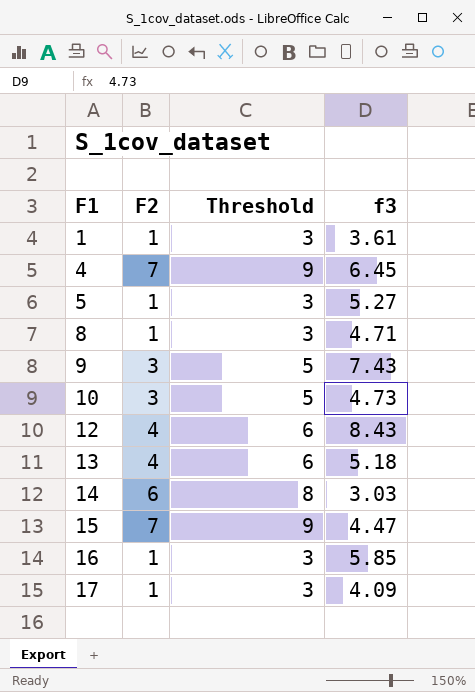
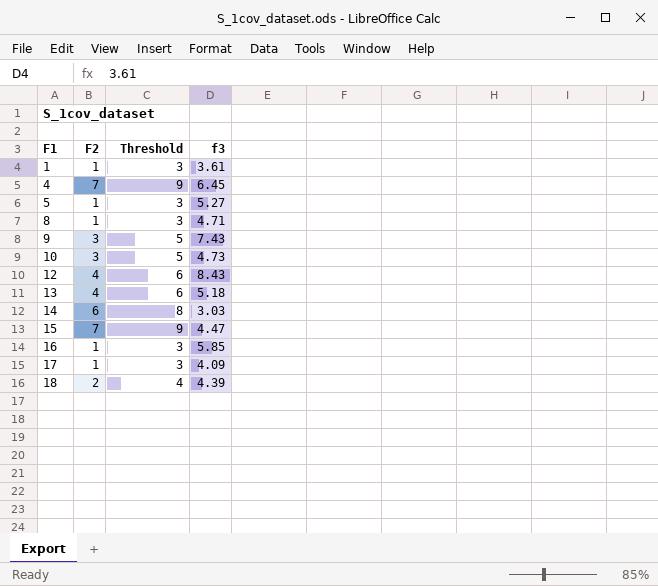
row 18: none -> 2 | 4 | 4.39

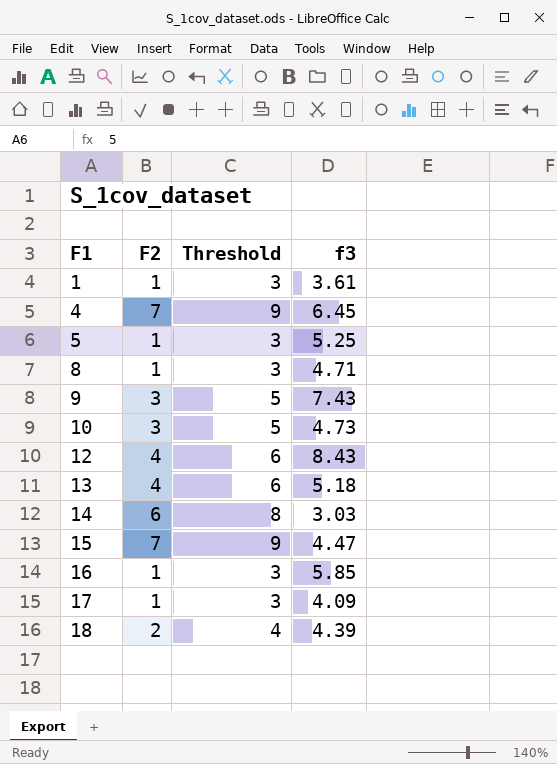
5 | f3: 5.27 -> 5.25

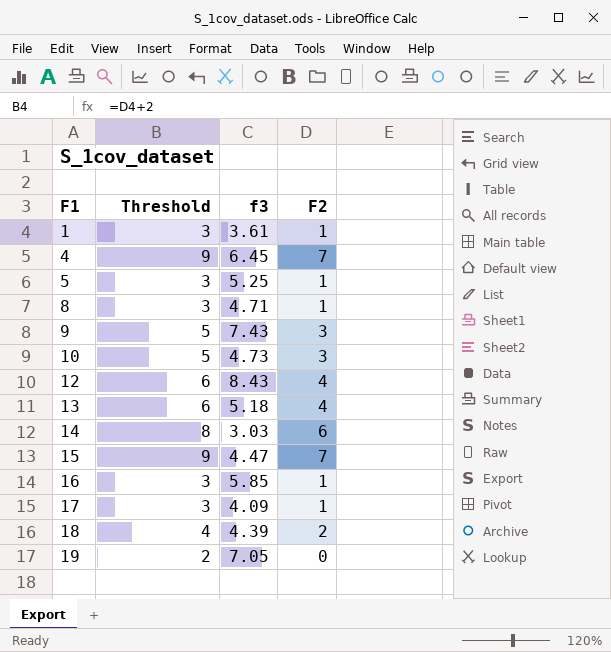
column F2 | position: 2 -> 4
row 19: none -> 2 | 7.05 | 0

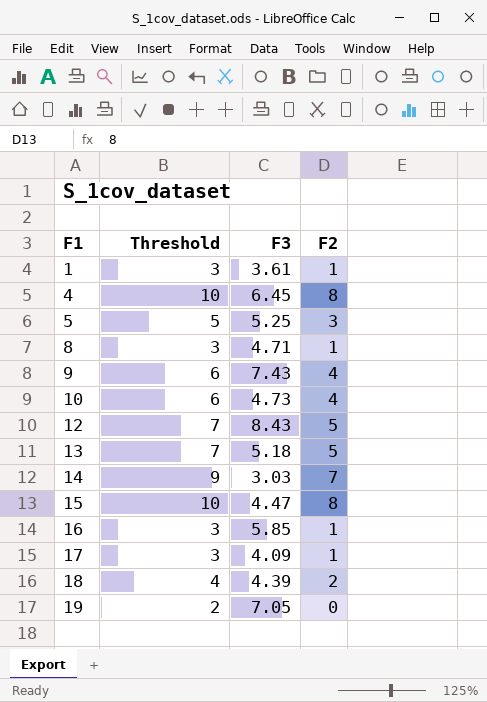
column name: f3 -> F3
4 | Threshold: 9 -> 10
4 | F2: 7 -> 8
5 | Threshold: 3 -> 5
5 | F2: 1 -> 3
9 | Threshold: 5 -> 6
9 | F2: 3 -> 4
10 | Threshold: 5 -> 6
10 | F2: 3 -> 4
12 | Threshold: 6 -> 7
12 | F2: 4 -> 5
13 | Threshold: 6 -> 7
13 | F2: 4 -> 5
14 | Threshold: 8 -> 9
14 | F2: 6 -> 7
15 | Threshold: 9 -> 10
15 | F2: 7 -> 8

